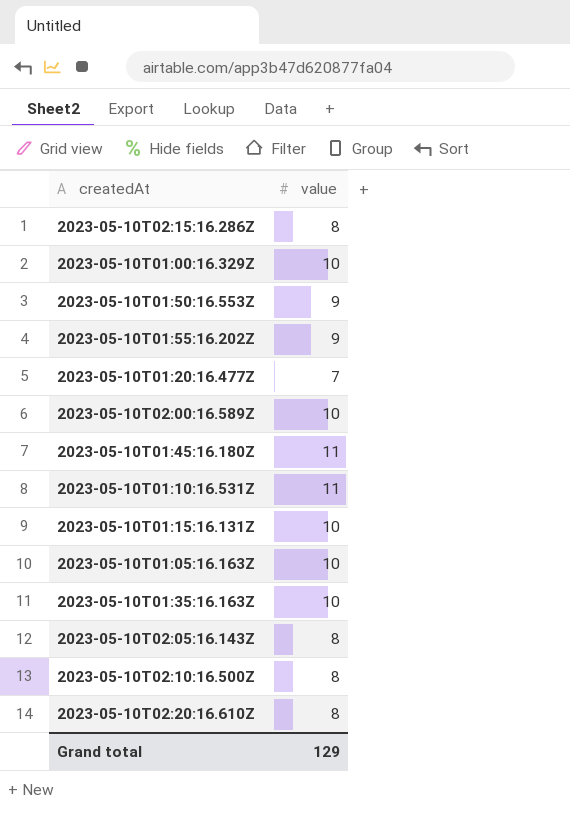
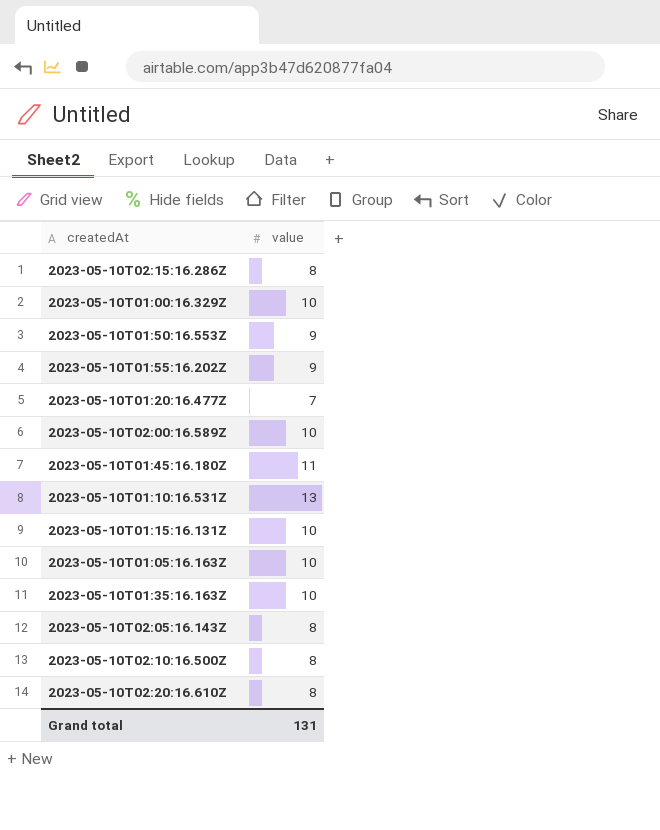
2023-05-10T01:10:16.531Z | value: 11 -> 13
Grand total | value: 129 -> 131

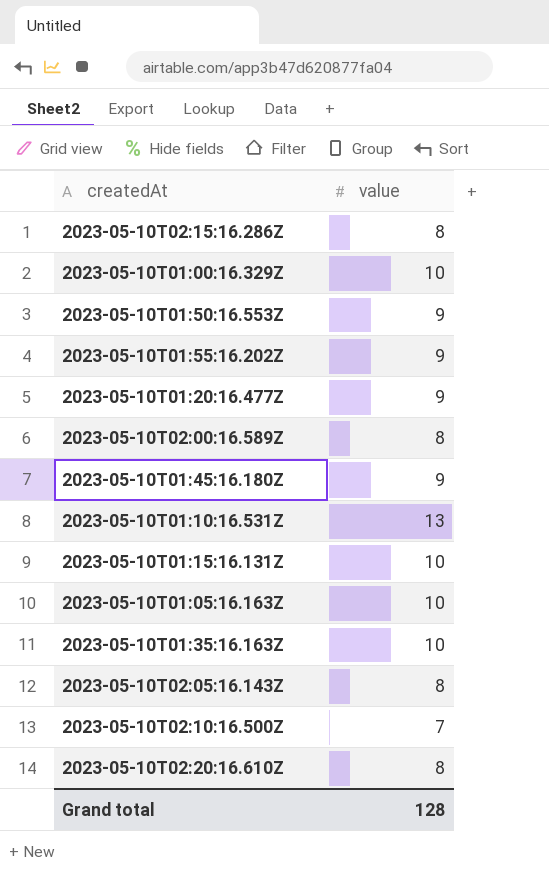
2023-05-10T01:20:16.477Z | value: 7 -> 9
2023-05-10T02:00:16.589Z | value: 10 -> 8
2023-05-10T01:45:16.180Z | value: 11 -> 9
2023-05-10T02:10:16.500Z | value: 8 -> 7
Grand total | value: 131 -> 128

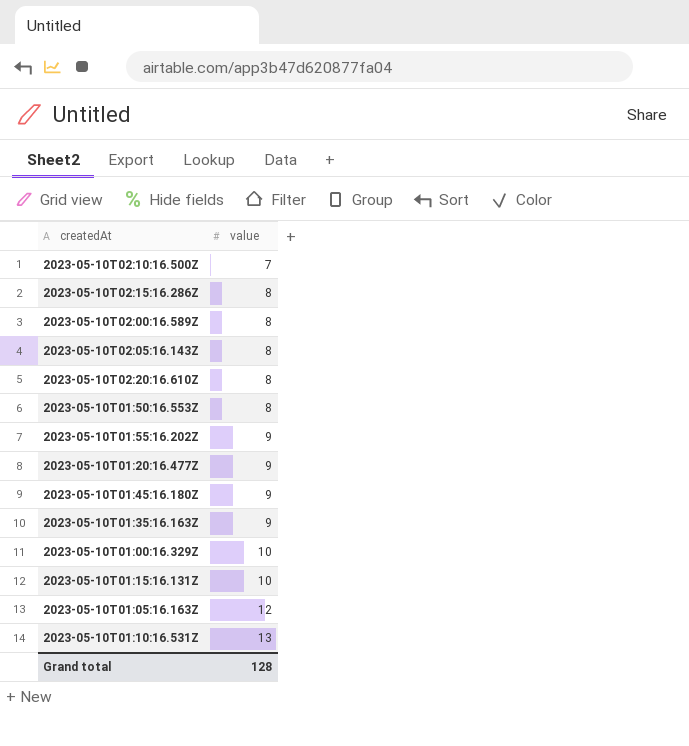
row order: none -> value ascending
2023-05-10T01:50:16.553Z | value: 9 -> 8
2023-05-10T01:35:16.163Z | value: 10 -> 9
2023-05-10T01:05:16.163Z | value: 10 -> 12

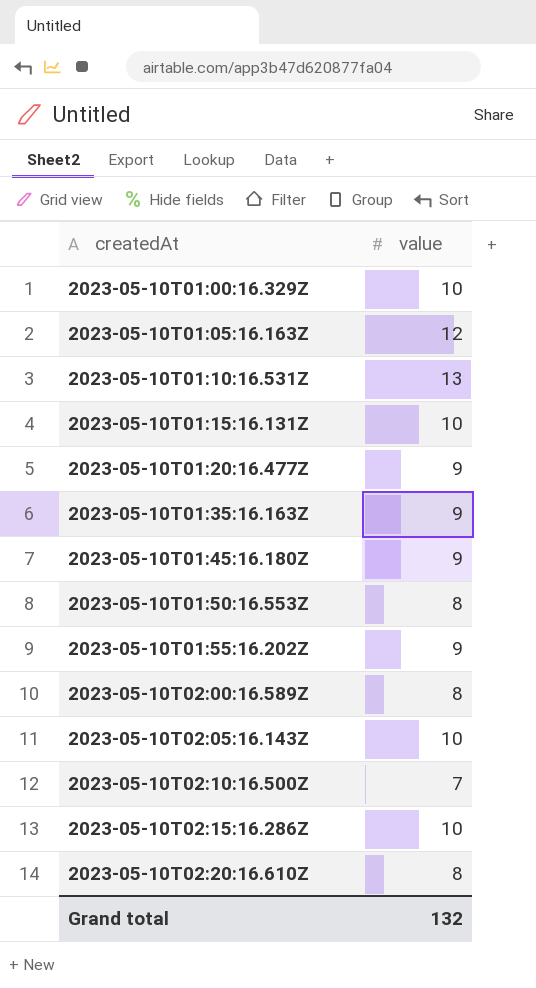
row order: value ascending -> createdAt ascending
2023-05-10T02:05:16.143Z | value: 8 -> 10
2023-05-10T02:15:16.286Z | value: 8 -> 10
Grand total | value: 128 -> 132

